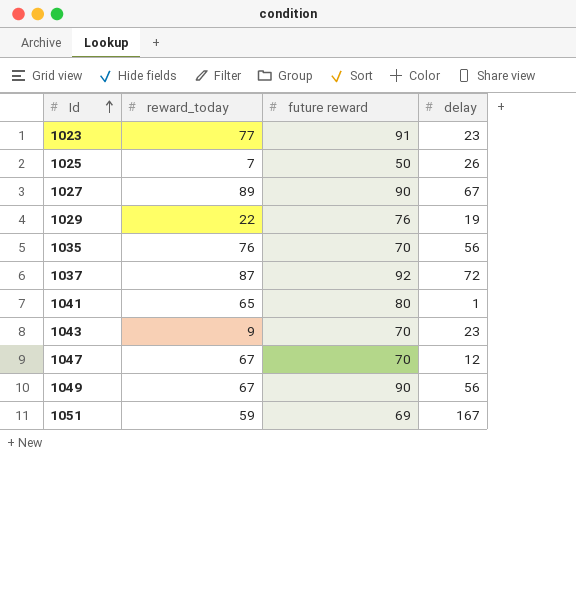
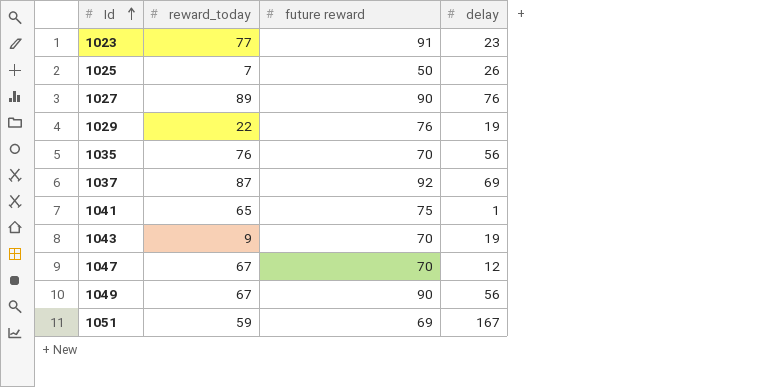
1027 | delay: 67 -> 76
1037 | delay: 72 -> 69
1041 | future reward: 80 -> 75
1043 | delay: 23 -> 19

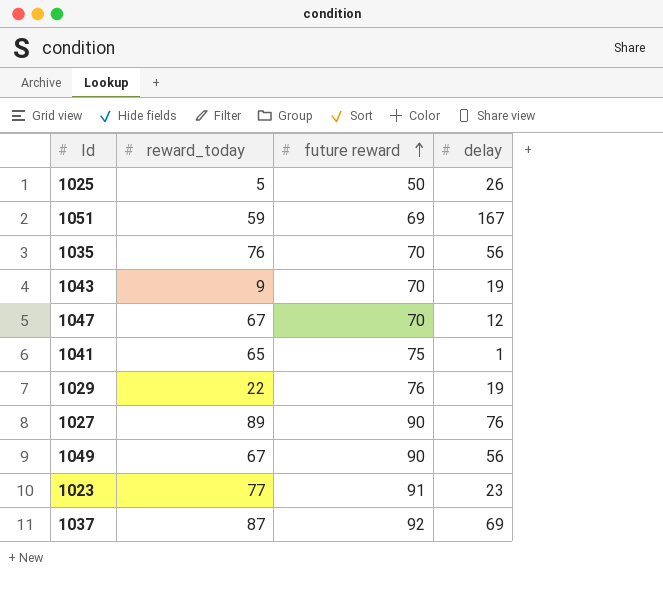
row order: Id ascending -> future reward ascending
1025 | reward_today: 7 -> 5

